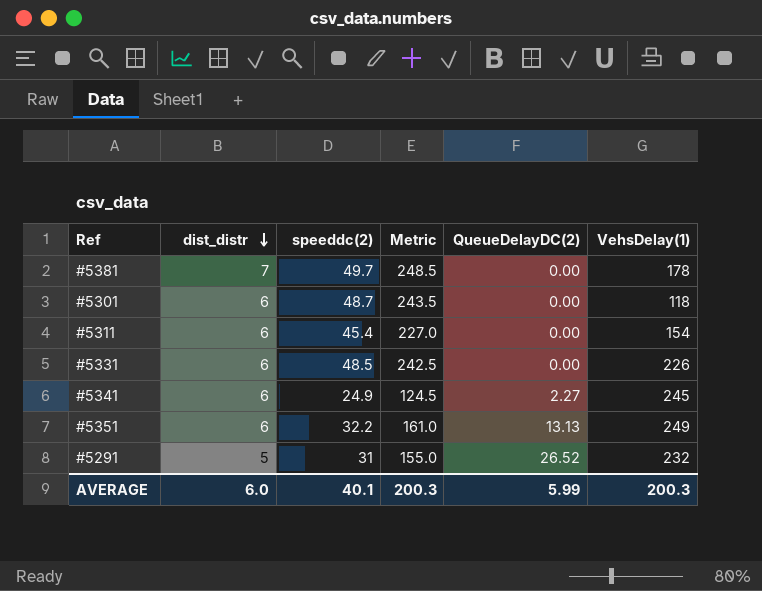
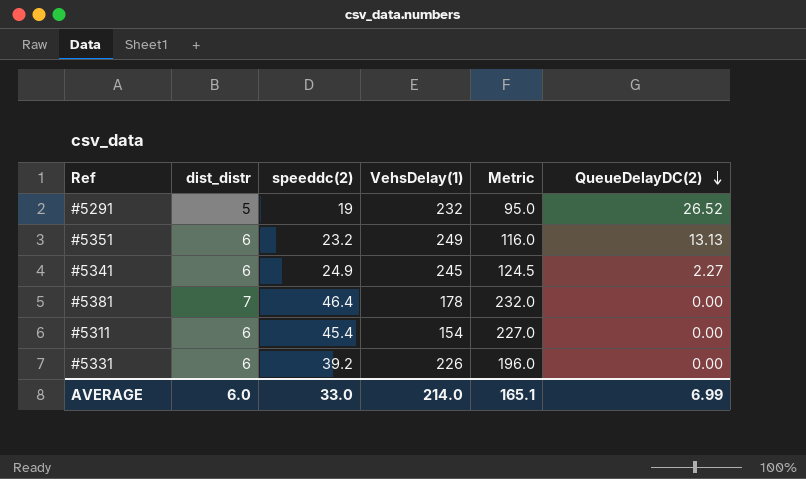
row order: dist_distr descending -> QueueDelayDC(2) descending
column VehsDelay(1) | position: 6 -> 4
row #5301: 6 | 48.7 | 243.5 | 0.00 | 118 -> none
#5291 | speeddc(2): 31 -> 19
#5291 | Metric: 155.0 -> 95.0
#5351 | speeddc(2): 32.2 -> 23.2
#5351 | Metric: 161.0 -> 116.0
#5381 | speeddc(2): 49.7 -> 46.4
#5381 | Metric: 248.5 -> 232.0
#5331 | speeddc(2): 48.5 -> 39.2
#5331 | Metric: 242.5 -> 196.0
AVERAGE | speeddc(2): 40.1 -> 33.0
AVERAGE | VehsDelay(1): 200.3 -> 214.0
AVERAGE | Metric: 200.3 -> 165.1
AVERAGE | QueueDelayDC(2): 5.99 -> 6.99

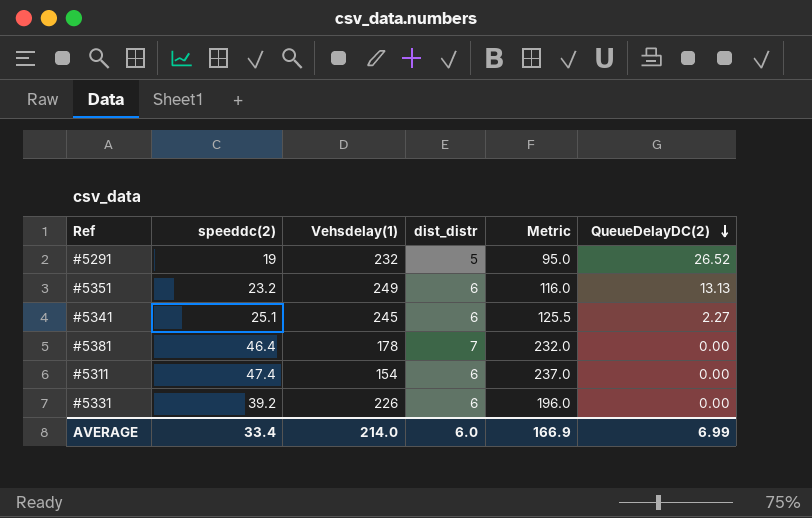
column name: VehsDelay(1) -> Vehsdelay(1)
column dist_distr | position: 2 -> 4
#5341 | speeddc(2): 24.9 -> 25.1
#5341 | Metric: 124.5 -> 125.5
#5311 | speeddc(2): 45.4 -> 47.4
#5311 | Metric: 227.0 -> 237.0
AVERAGE | speeddc(2): 33.0 -> 33.4
AVERAGE | Metric: 165.1 -> 166.9

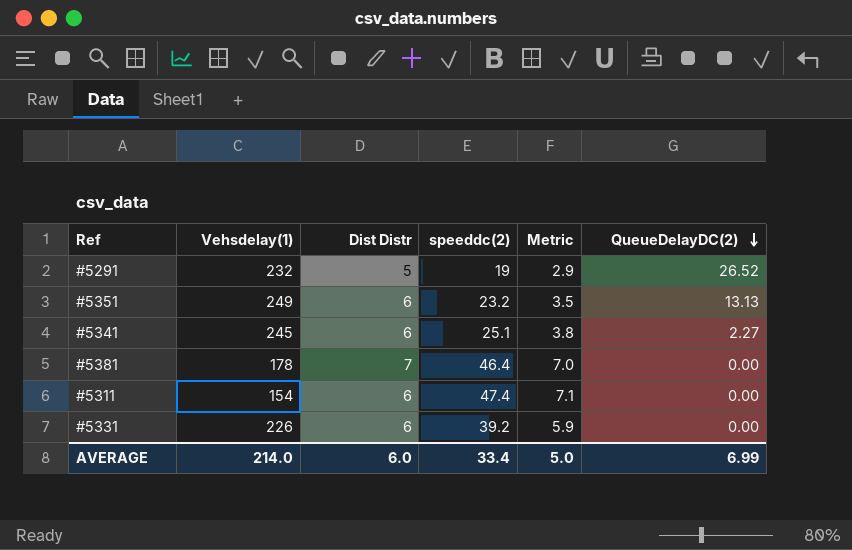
column name: dist_distr -> Dist Distr
column speeddc(2) | position: 2 -> 4
column Metric | formula: [speeddc(2)] * 5 -> [speeddc(2)] * 0.15
AVERAGE | Metric: 166.9 -> 5.0

